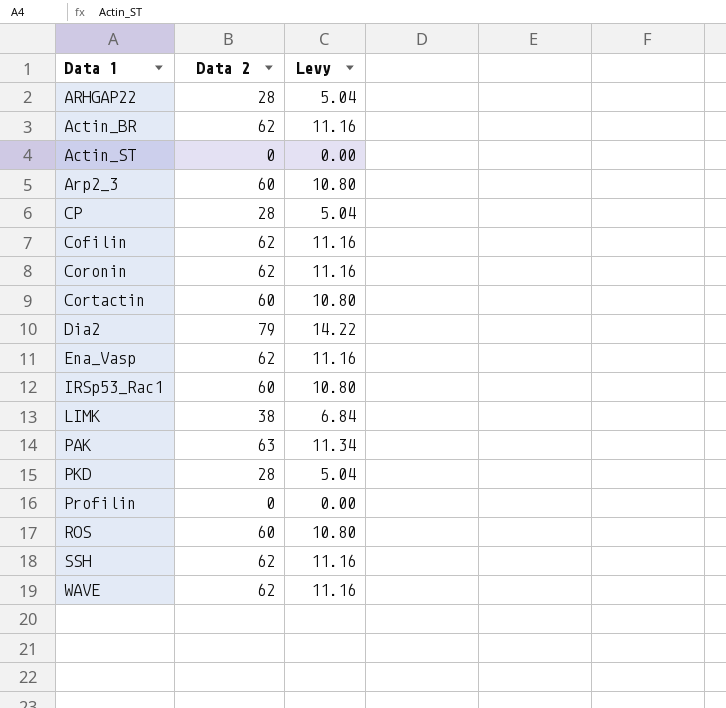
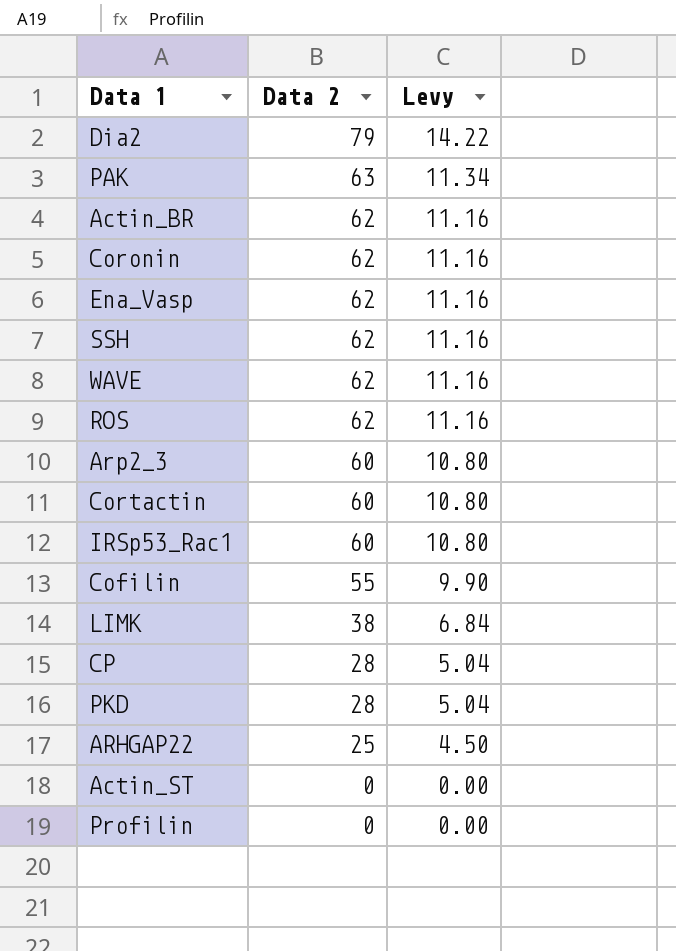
row order: none -> Data 2 descending
ROS | Data 2: 60 -> 62
ROS | Levy: 10.80 -> 11.16
Cofilin | Data 2: 62 -> 55
Cofilin | Levy: 11.16 -> 9.90
ARHGAP22 | Data 2: 28 -> 25
ARHGAP22 | Levy: 5.04 -> 4.50

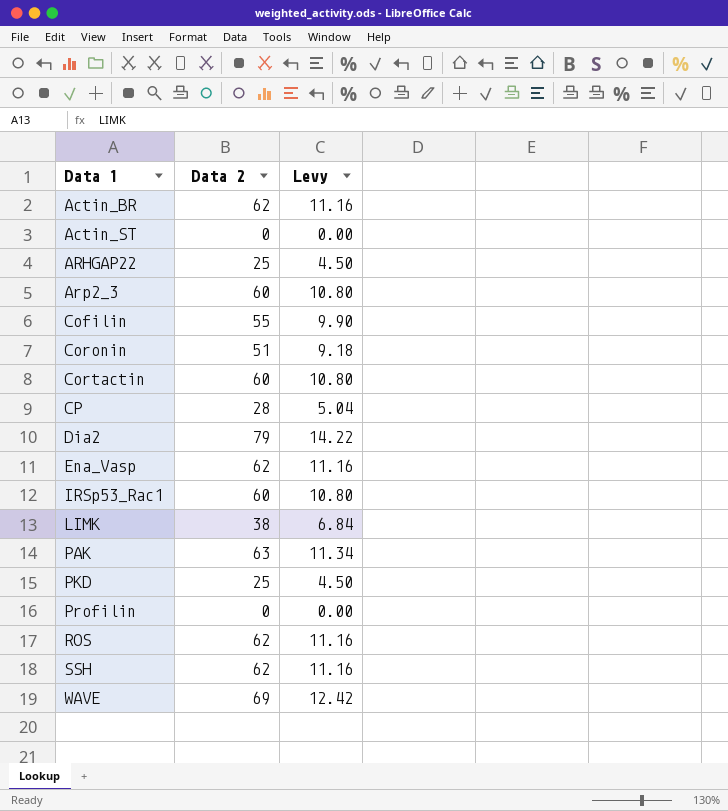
row order: Data 2 descending -> Data 1 ascending
Coronin | Data 2: 62 -> 51
Coronin | Levy: 11.16 -> 9.18
PKD | Data 2: 28 -> 25
PKD | Levy: 5.04 -> 4.50
WAVE | Data 2: 62 -> 69
WAVE | Levy: 11.16 -> 12.42

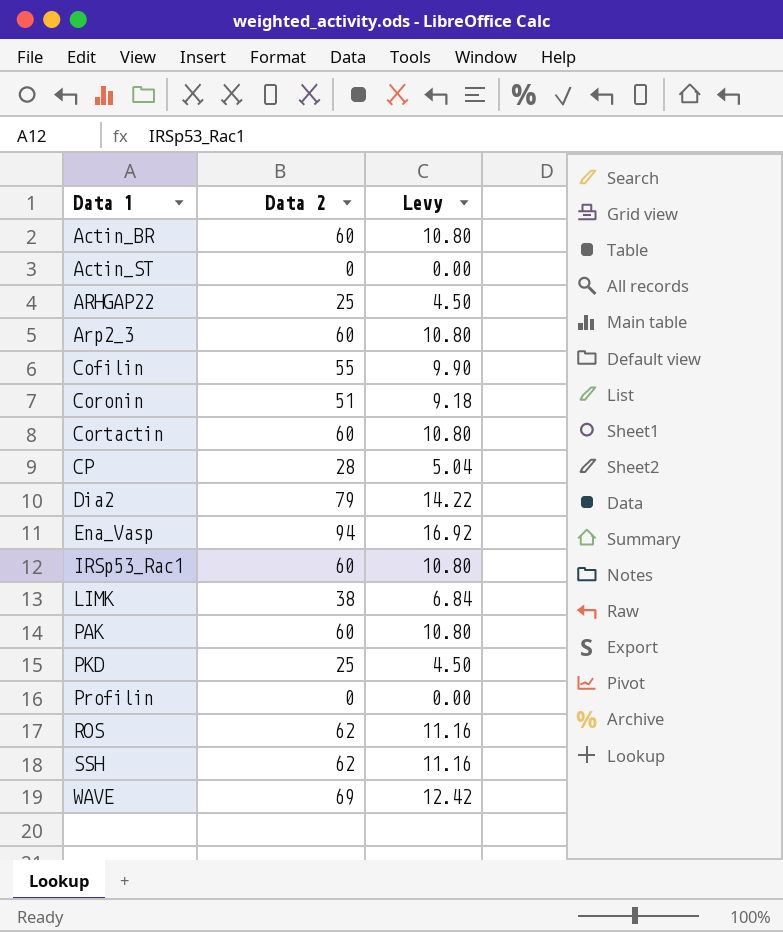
Actin_BR | Data 2: 62 -> 60
Actin_BR | Levy: 11.16 -> 10.80
Ena_Vasp | Data 2: 62 -> 94
Ena_Vasp | Levy: 11.16 -> 16.92
PAK | Data 2: 63 -> 60
PAK | Levy: 11.34 -> 10.80

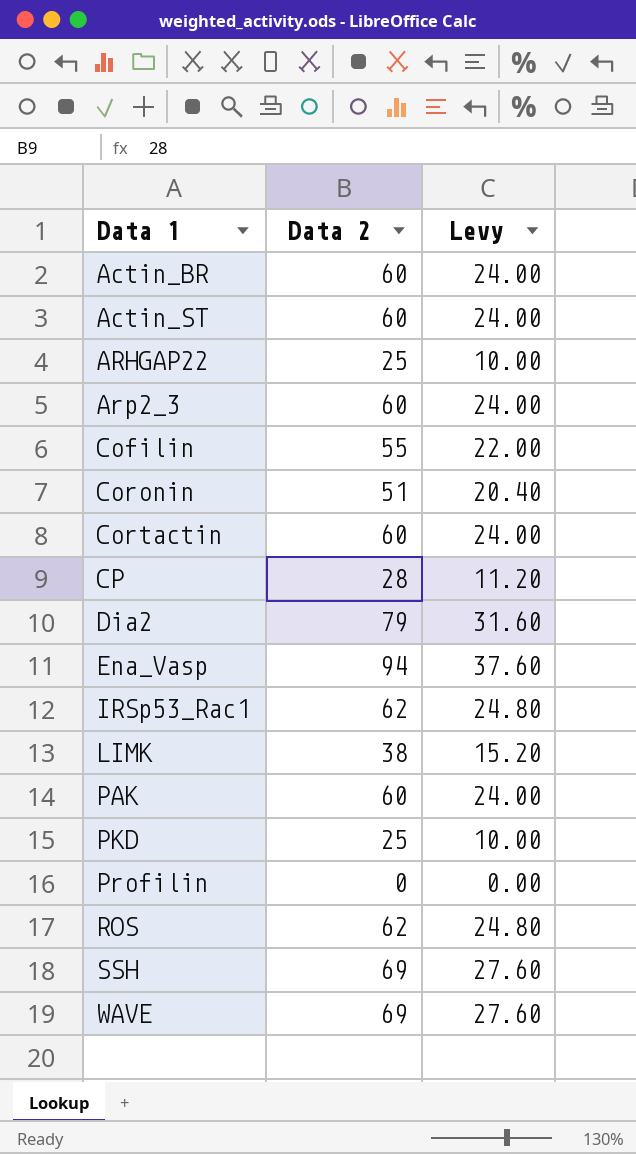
column Levy | formula: [Data 2] * 0.18 -> [Data 2] * 0.4
Actin_ST | Data 2: 0 -> 60
IRSp53_Rac1 | Data 2: 60 -> 62
SSH | Data 2: 62 -> 69

